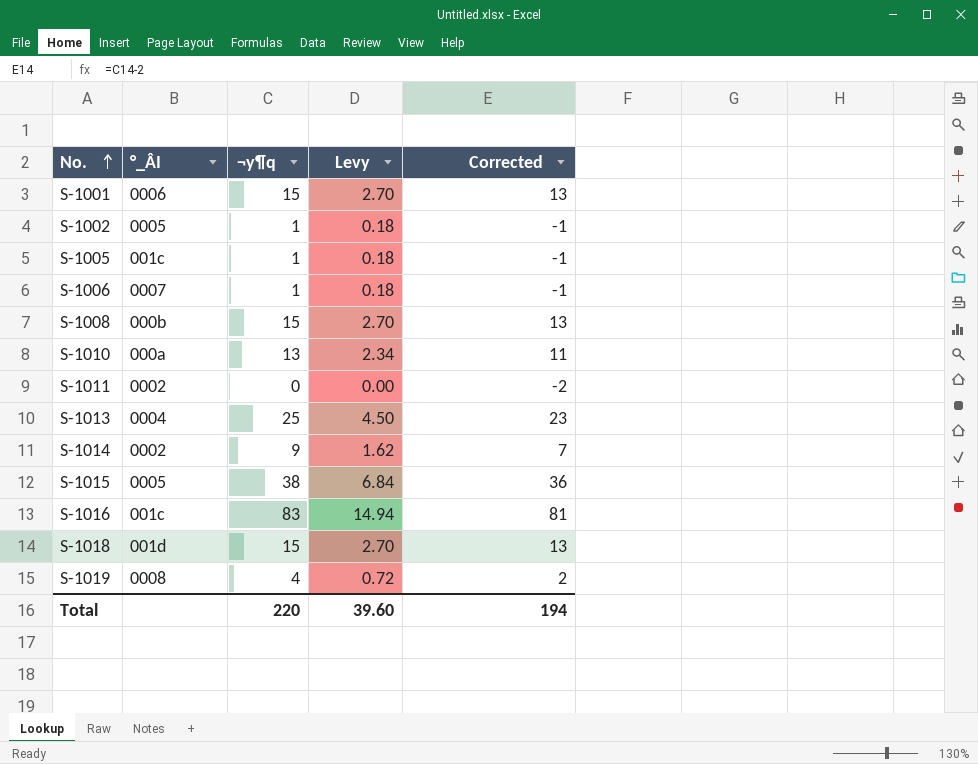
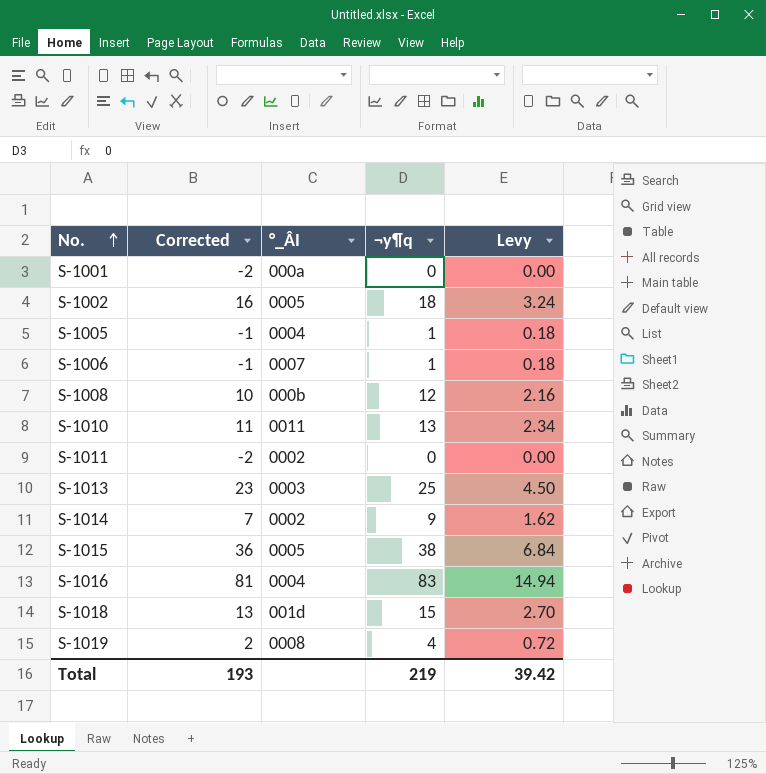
column Corrected | position: 5 -> 2
S-1001 | Corrected: 13 -> -2
S-1001 | °_ÂI: 0006 -> 000a
S-1001 | ¬y¶q: 15 -> 0
S-1001 | Levy: 2.70 -> 0.00
S-1002 | Corrected: -1 -> 16
S-1002 | ¬y¶q: 1 -> 18
S-1002 | Levy: 0.18 -> 3.24
S-1005 | °_ÂI: 001c -> 0004
S-1008 | Corrected: 13 -> 10
S-1008 | ¬y¶q: 15 -> 12
S-1008 | Levy: 2.70 -> 2.16
S-1010 | °_ÂI: 000a -> 0011
S-1013 | °_ÂI: 0004 -> 0003
S-1016 | °_ÂI: 001c -> 0004
Total | Corrected: 194 -> 193
Total | ¬y¶q: 220 -> 219
Total | Levy: 39.60 -> 39.42

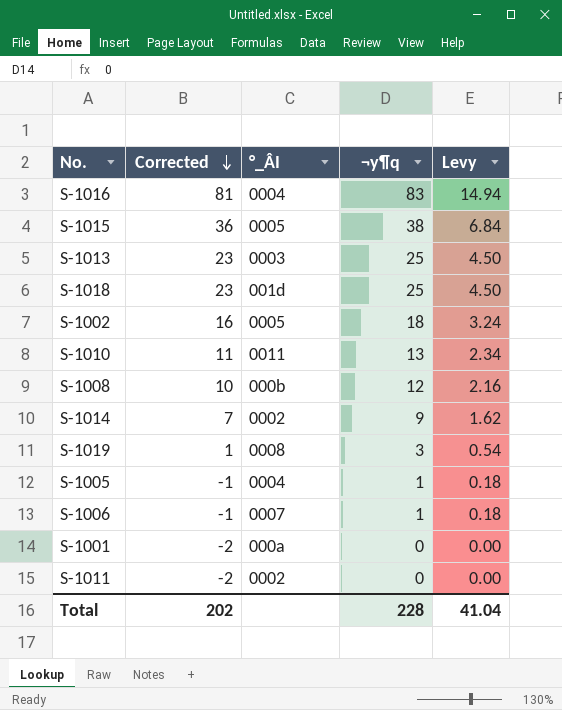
row order: No. ascending -> Corrected descending
S-1018 | Corrected: 13 -> 23
S-1018 | ¬y¶q: 15 -> 25
S-1018 | Levy: 2.70 -> 4.50
S-1019 | Corrected: 2 -> 1
S-1019 | ¬y¶q: 4 -> 3
S-1019 | Levy: 0.72 -> 0.54
Total | Corrected: 193 -> 202
Total | ¬y¶q: 219 -> 228
Total | Levy: 39.42 -> 41.04

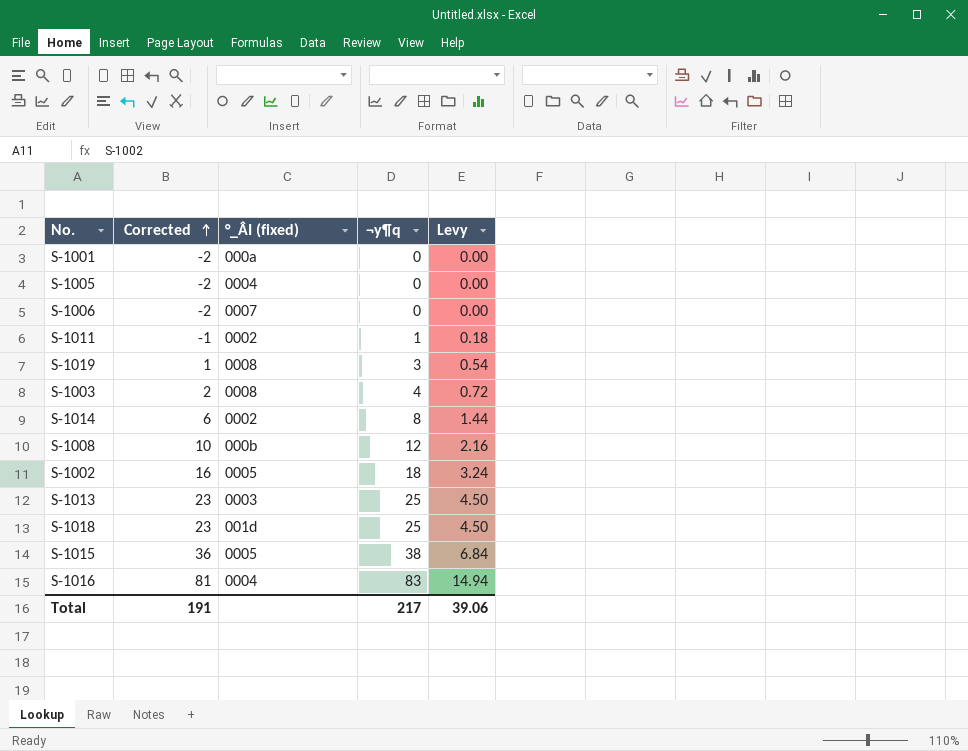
row order: Corrected descending -> Corrected ascending
column name: °_ÂI -> °_ÂI (fixed)
row S-1010: 11 | 0011 | 13 | 2.34 -> none
S-1005 | Corrected: -1 -> -2
S-1005 | ¬y¶q: 1 -> 0
S-1005 | Levy: 0.18 -> 0.00
S-1006 | Corrected: -1 -> -2
S-1006 | ¬y¶q: 1 -> 0
S-1006 | Levy: 0.18 -> 0.00
S-1011 | Corrected: -2 -> -1
S-1011 | ¬y¶q: 0 -> 1
S-1011 | Levy: 0.00 -> 0.18
row S-1003: none -> 2 | 0008 | 4 | 0.72
S-1014 | Corrected: 7 -> 6
S-1014 | ¬y¶q: 9 -> 8
S-1014 | Levy: 1.62 -> 1.44
Total | Corrected: 202 -> 191
Total | ¬y¶q: 228 -> 217
Total | Levy: 41.04 -> 39.06

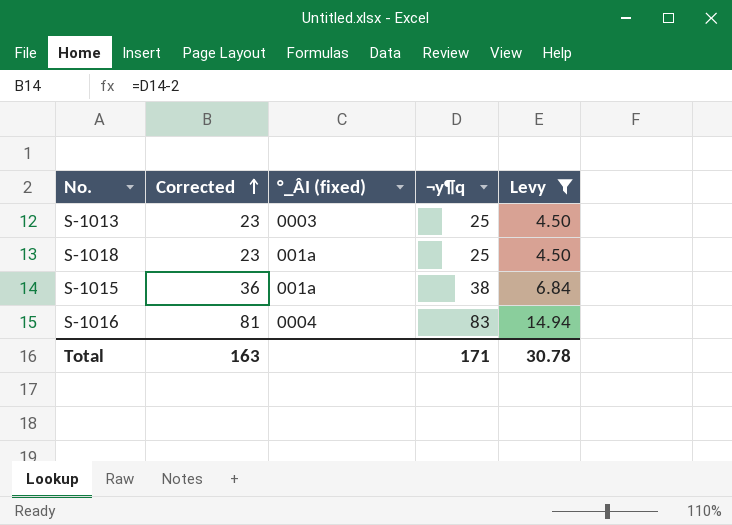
filter: none -> Levy >= 4.50
S-1018 | °_ÂI (fixed): 001d -> 001a
S-1015 | °_ÂI (fixed): 0005 -> 001a
Total | Corrected: 191 -> 163
Total | ¬y¶q: 217 -> 171
Total | Levy: 39.06 -> 30.78

